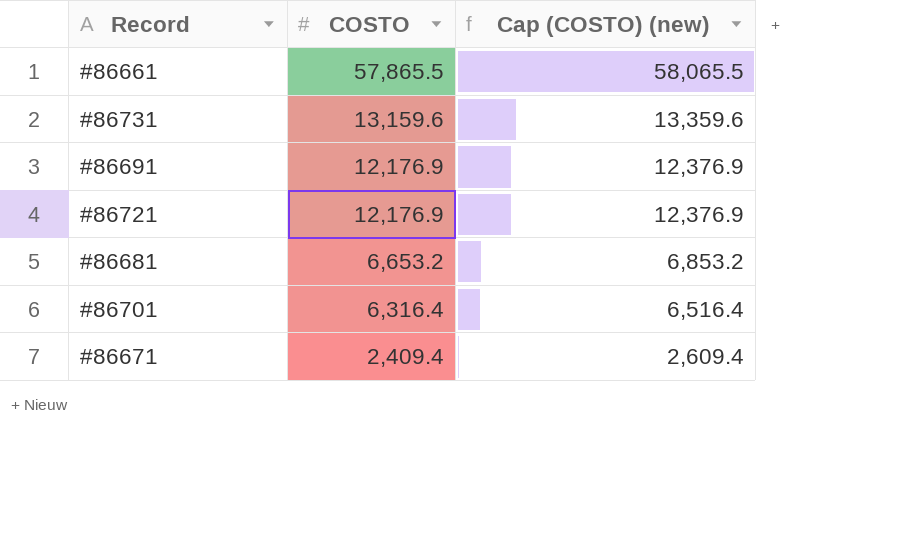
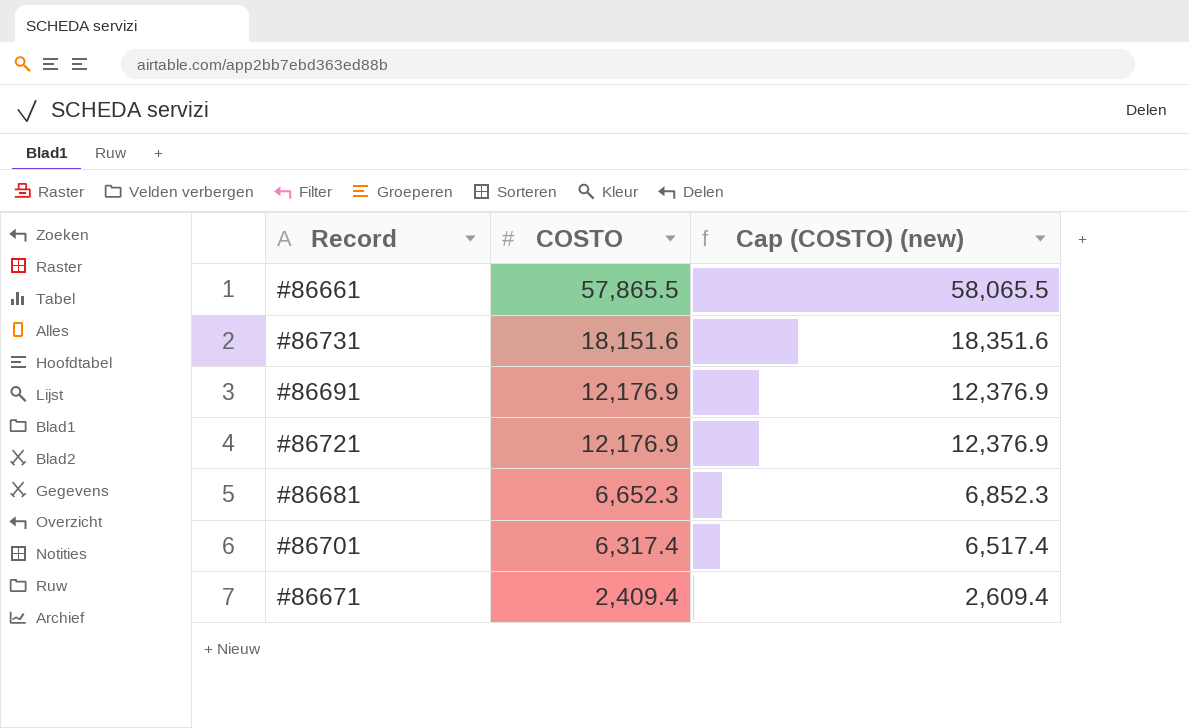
#86731 | COSTO: 13,159.6 -> 18,151.6
#86731 | Cap (COSTO) (new): 13,359.6 -> 18,351.6
#86681 | COSTO: 6,653.2 -> 6,652.3
#86681 | Cap (COSTO) (new): 6,853.2 -> 6,852.3
#86701 | COSTO: 6,316.4 -> 6,317.4
#86701 | Cap (COSTO) (new): 6,516.4 -> 6,517.4

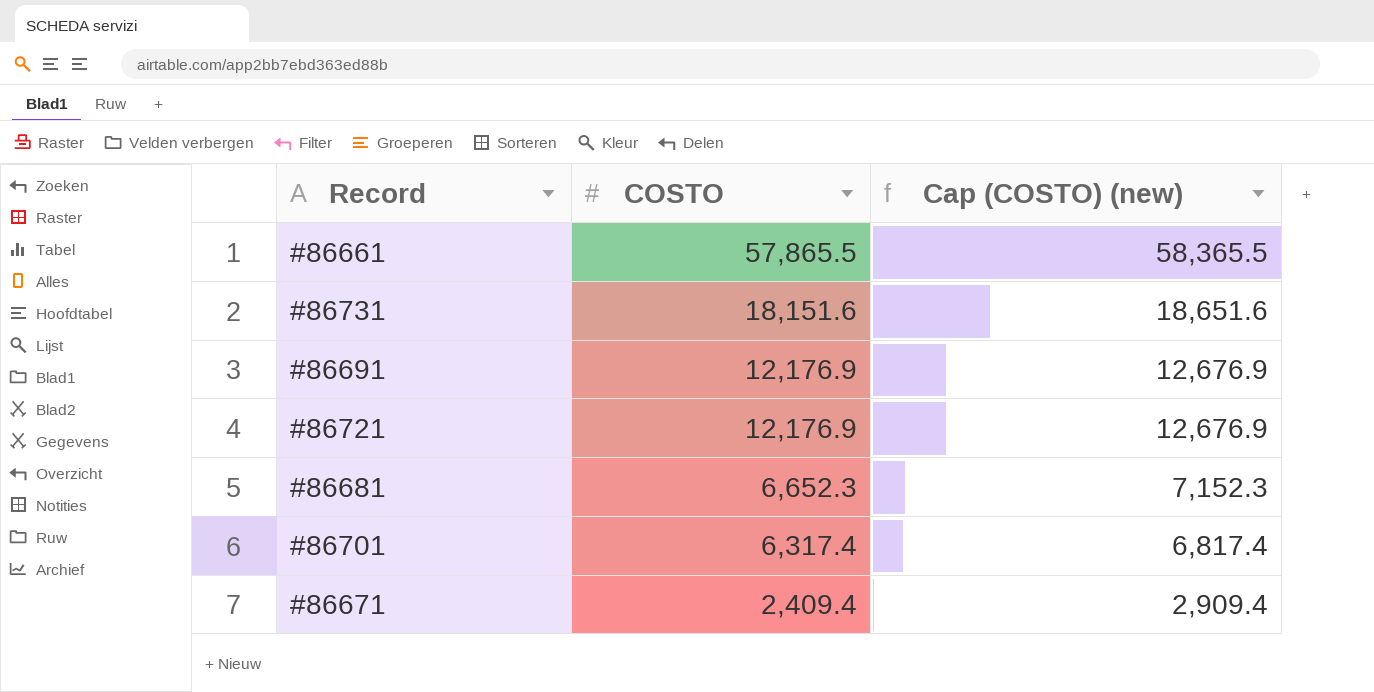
column Cap (COSTO) (new) | formula: [COSTO] + 200 -> [COSTO] + 500

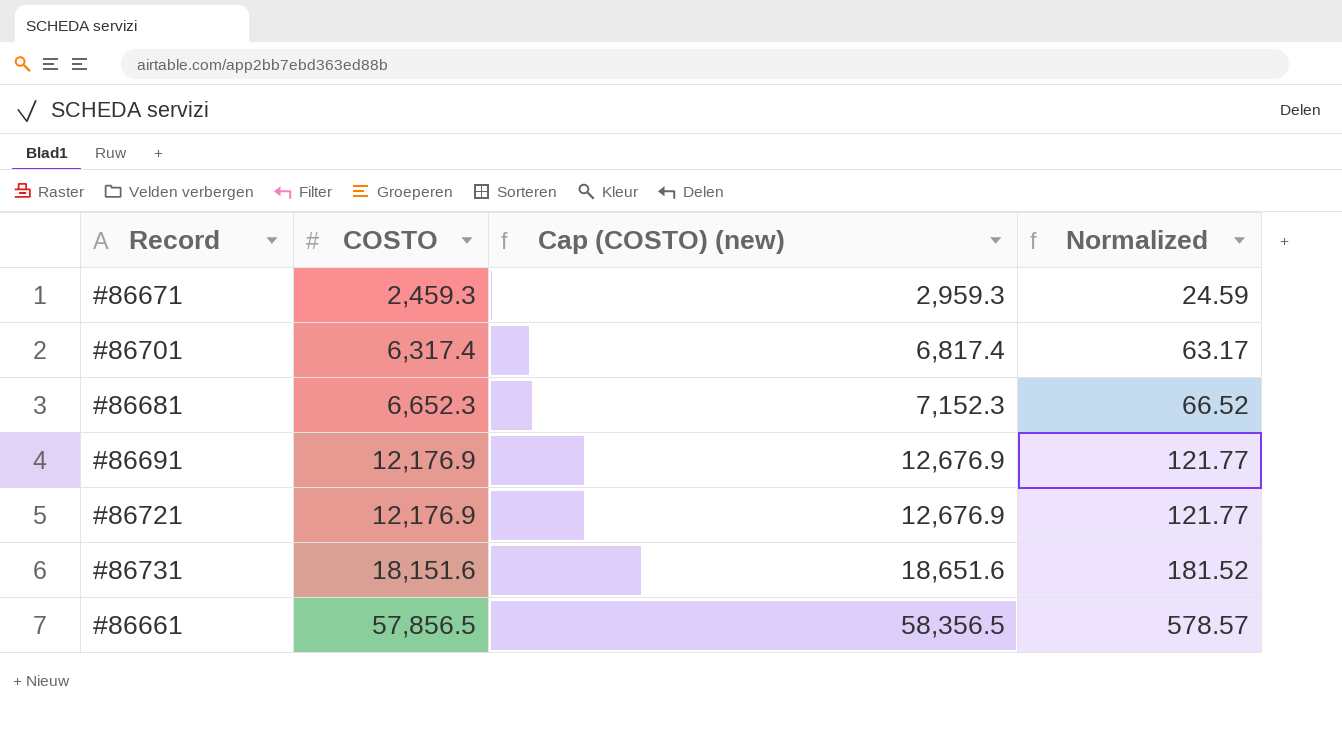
row order: COSTO descending -> COSTO ascending
column Normalized | formula: none -> [COSTO] * 0.01
#86671 | COSTO: 2,409.4 -> 2,459.3
#86671 | Cap (COSTO) (new): 2,909.4 -> 2,959.3
#86661 | COSTO: 57,865.5 -> 57,856.5
#86661 | Cap (COSTO) (new): 58,365.5 -> 58,356.5

